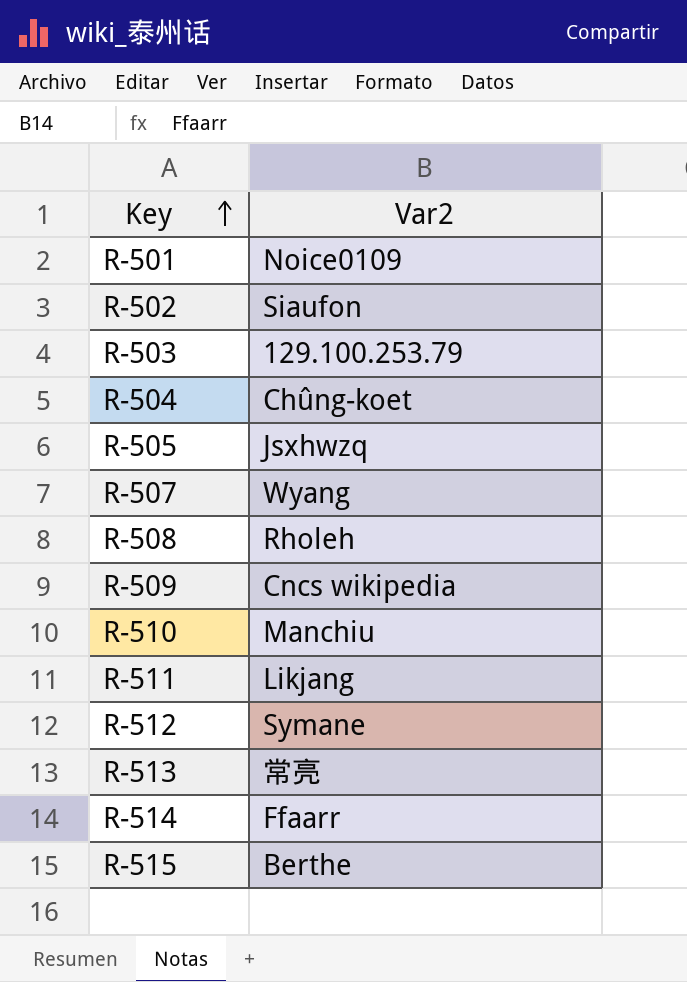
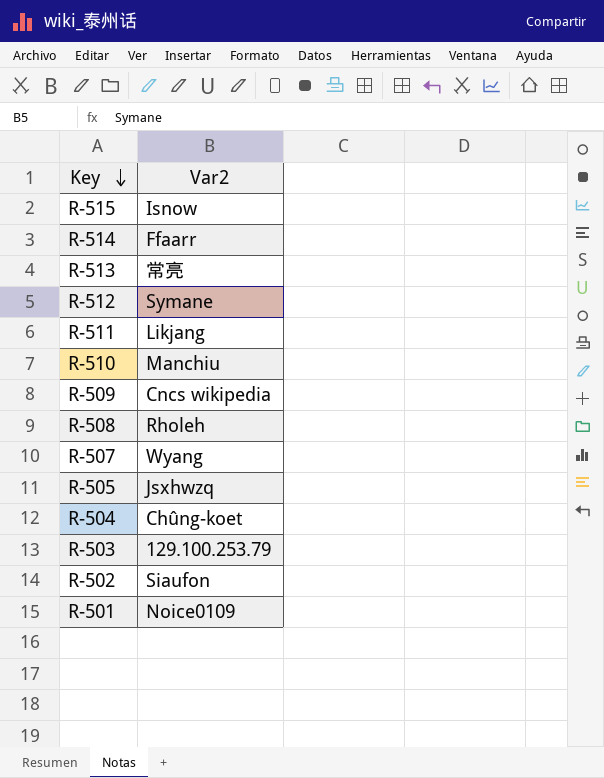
row order: Key ascending -> Key descending
R-515 | Var2: Berthe -> Isnow

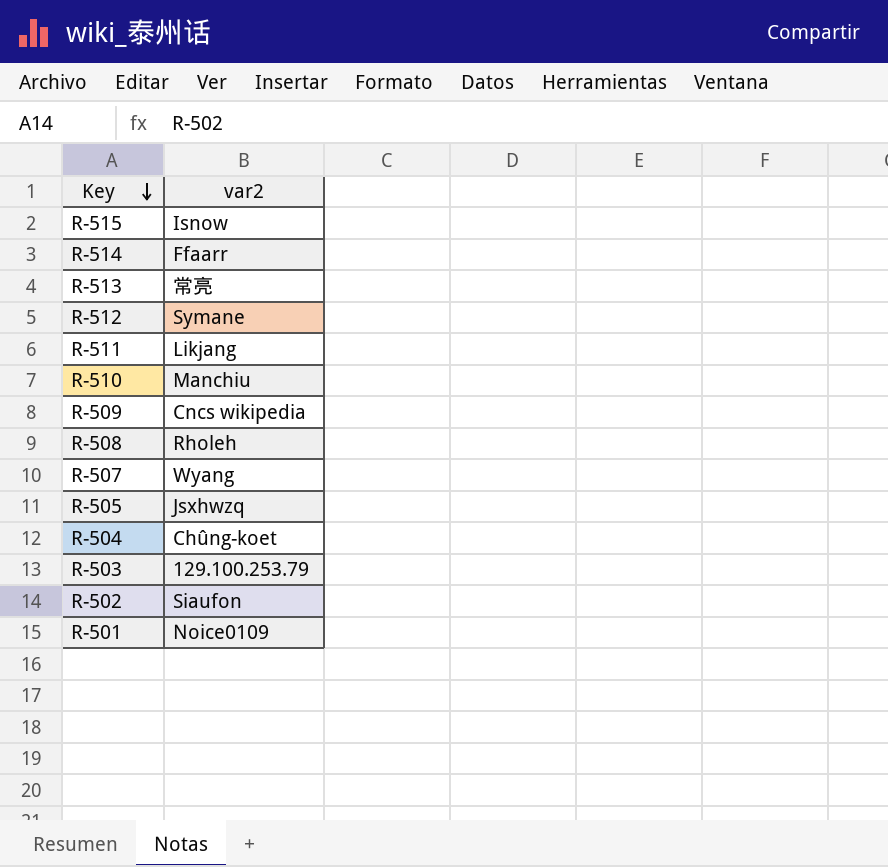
column name: Var2 -> var2

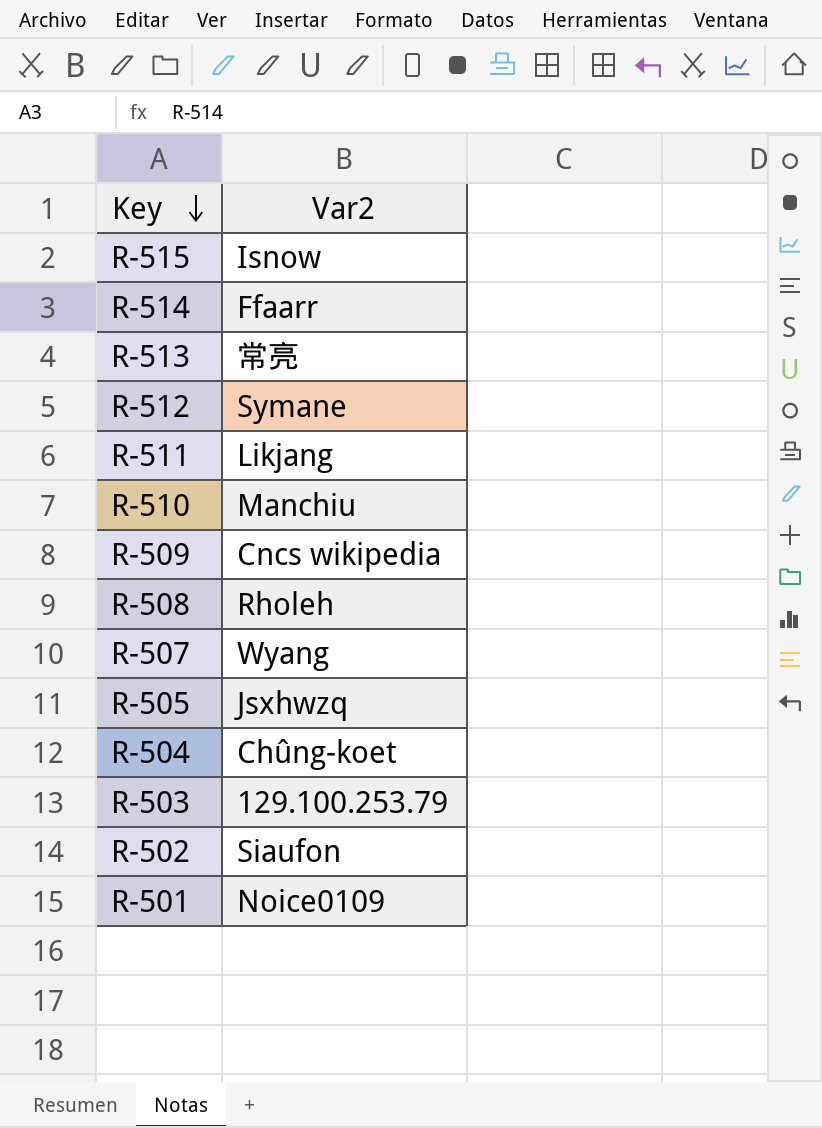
column name: var2 -> Var2

